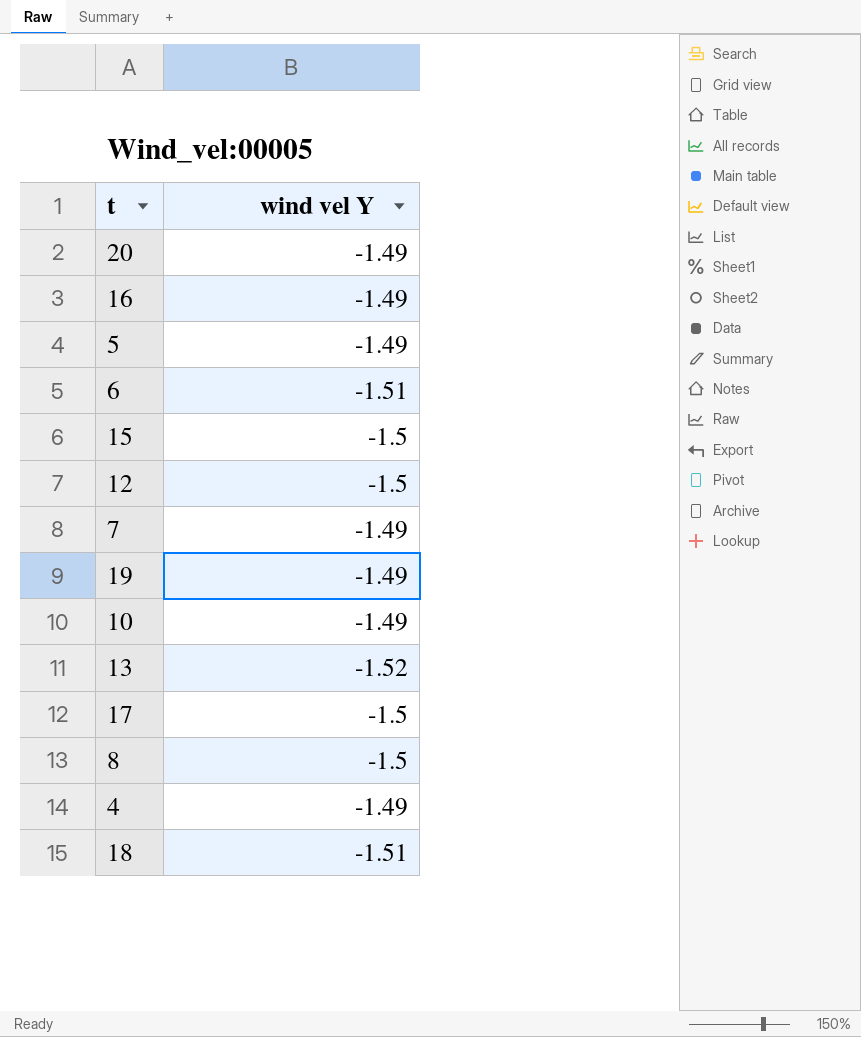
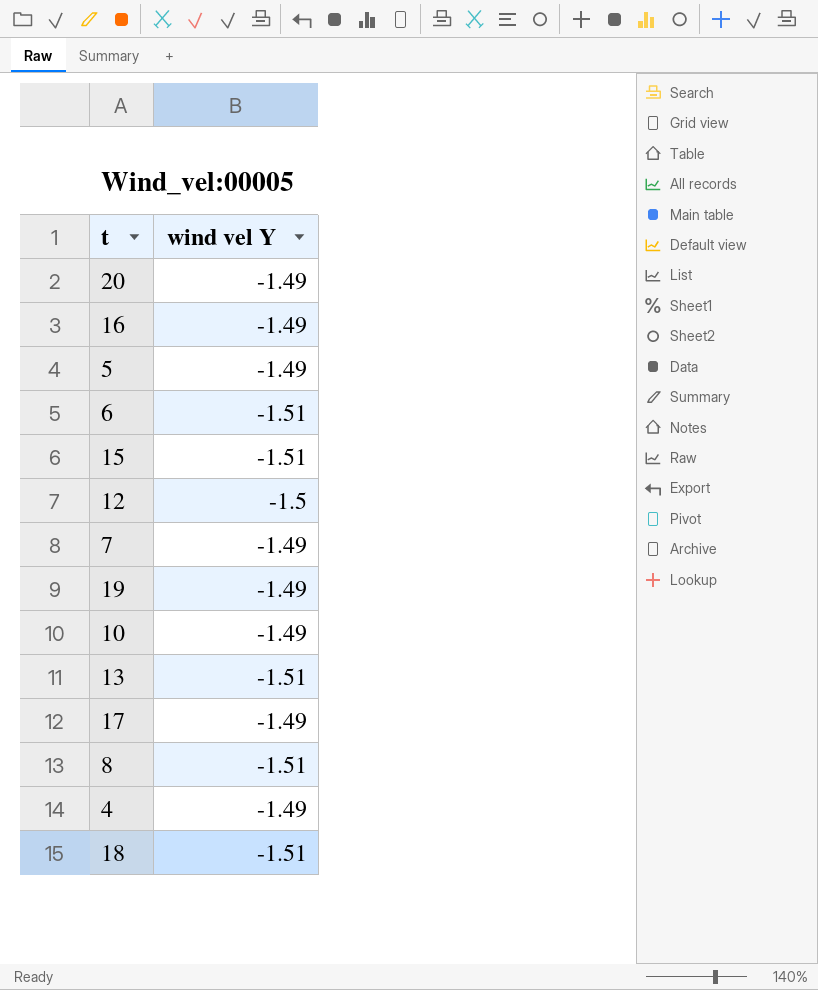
15 | wind vel Y: -1.5 -> -1.51
13 | wind vel Y: -1.52 -> -1.51
17 | wind vel Y: -1.5 -> -1.49
8 | wind vel Y: -1.5 -> -1.51

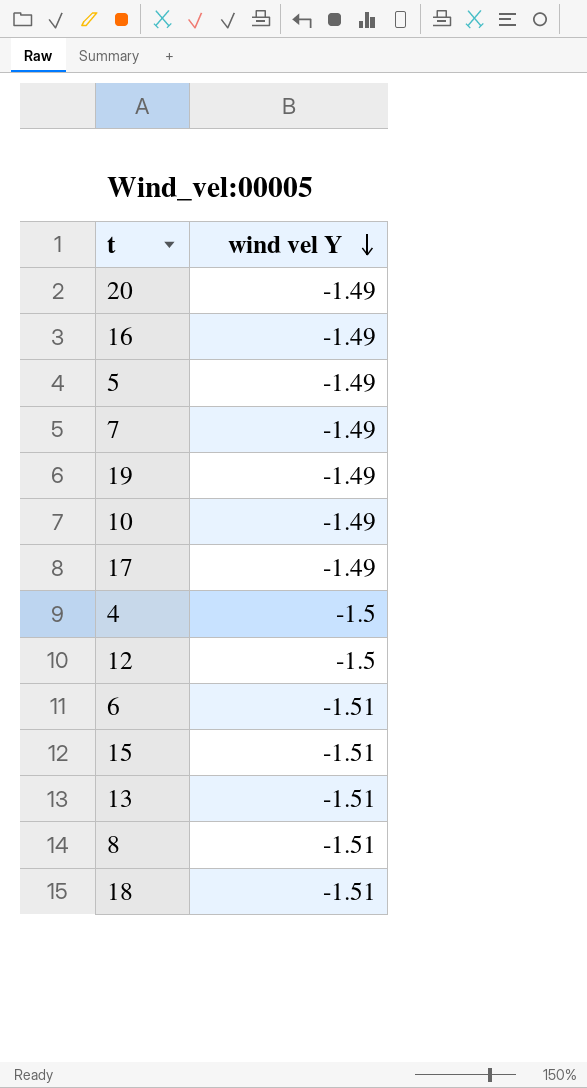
row order: none -> wind vel Y descending
4 | wind vel Y: -1.49 -> -1.5

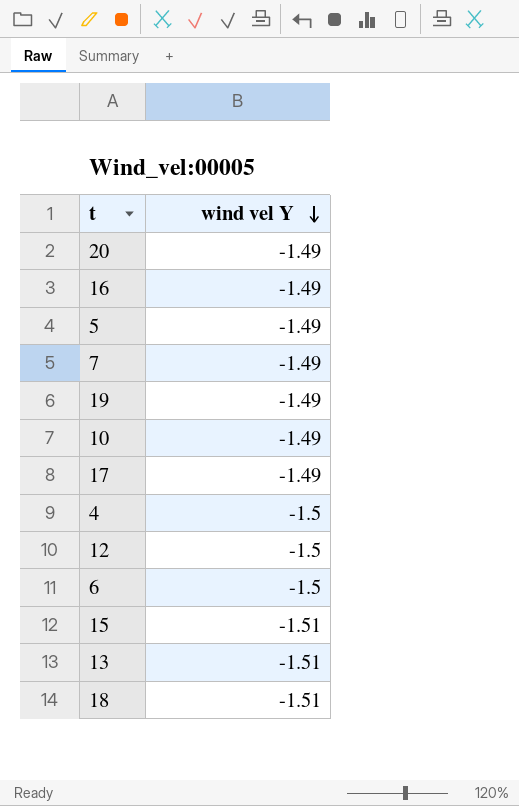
row 8: -1.51 -> none
6 | wind vel Y: -1.51 -> -1.5

